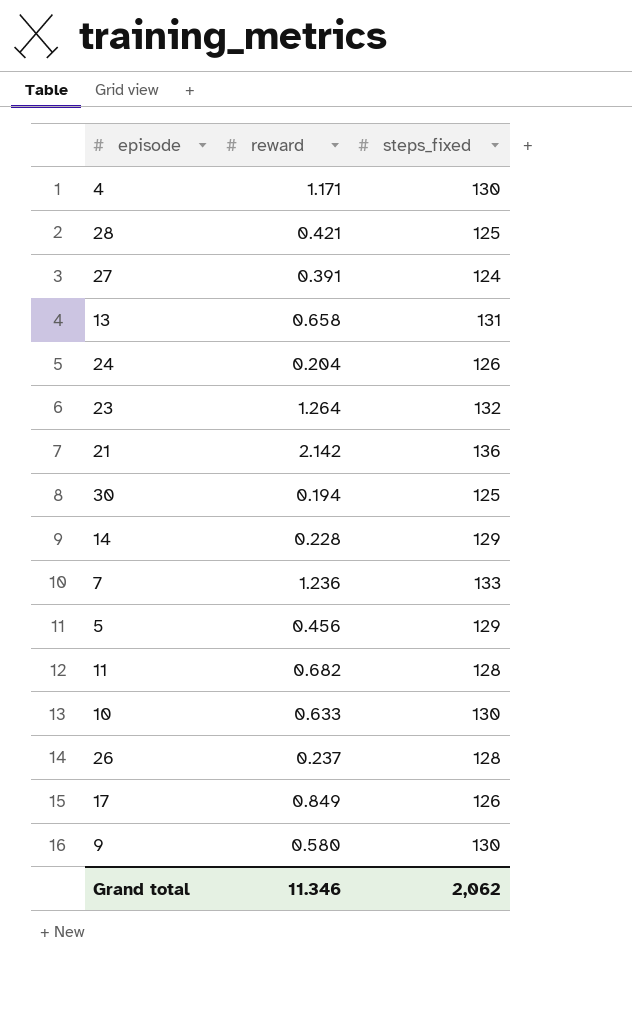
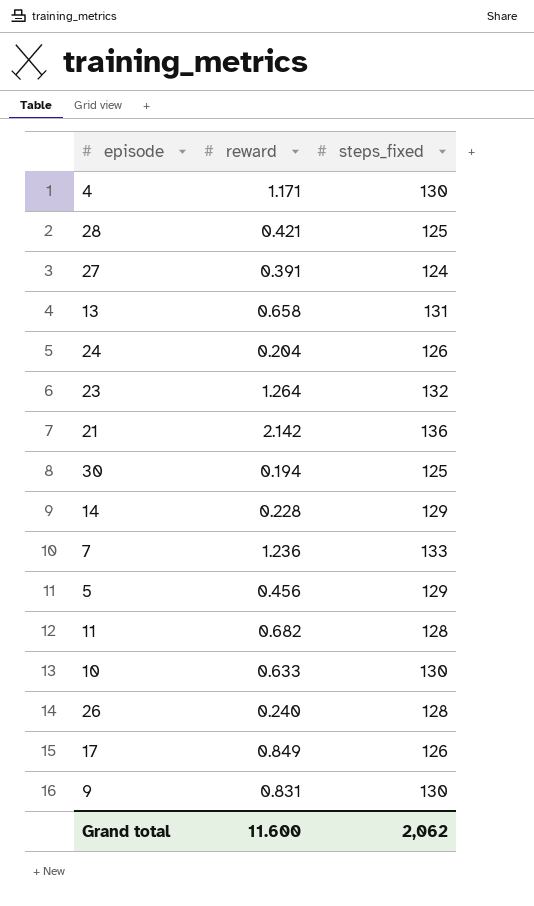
26 | reward: 0.237 -> 0.240
9 | reward: 0.580 -> 0.831
Grand total | reward: 11.346 -> 11.600

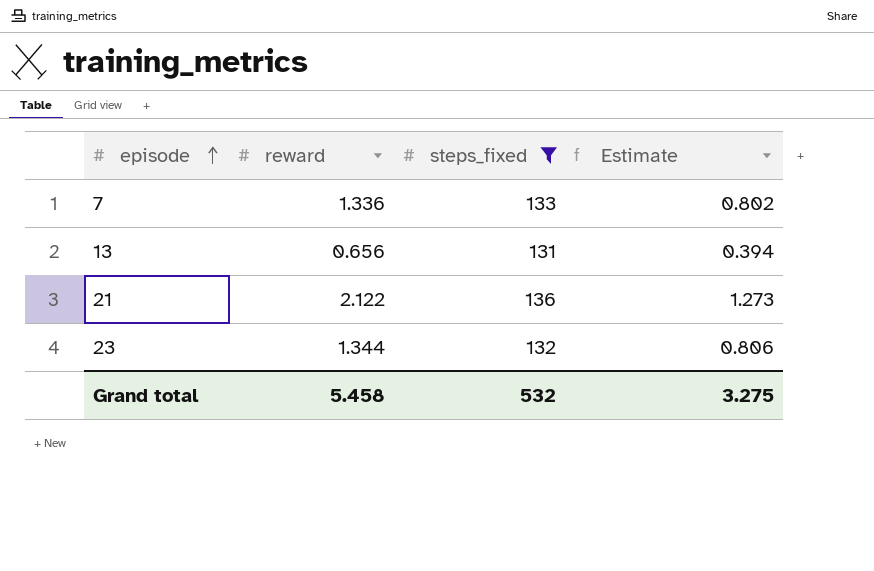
filter: none -> steps_fixed >= 131
row order: none -> episode ascending
column Estimate | formula: none -> [reward] * 0.6
7 | reward: 1.236 -> 1.336
13 | reward: 0.658 -> 0.656
21 | reward: 2.142 -> 2.122
23 | reward: 1.264 -> 1.344
Grand total | reward: 11.600 -> 5.458
Grand total | steps_fixed: 2,062 -> 532

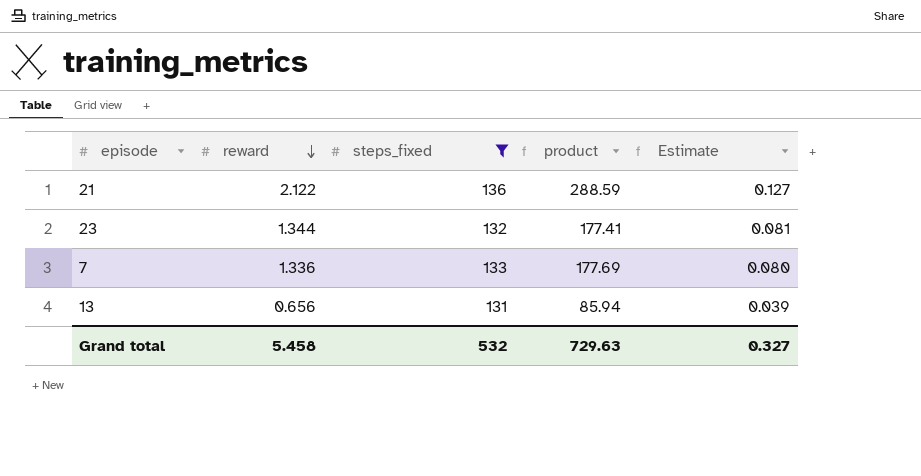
row order: episode ascending -> reward descending
column product | formula: none -> [reward] * [steps_fixed]
column Estimate | formula: [reward] * 0.6 -> [reward] * 0.06
Grand total | Estimate: 3.275 -> 0.327

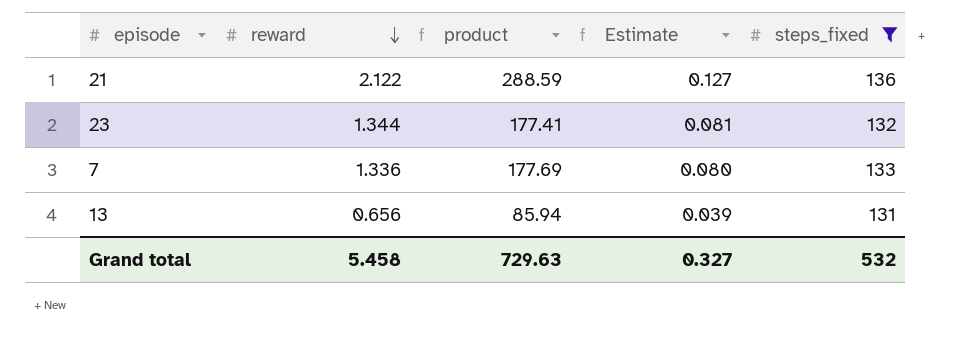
column steps_fixed | position: 3 -> 5

